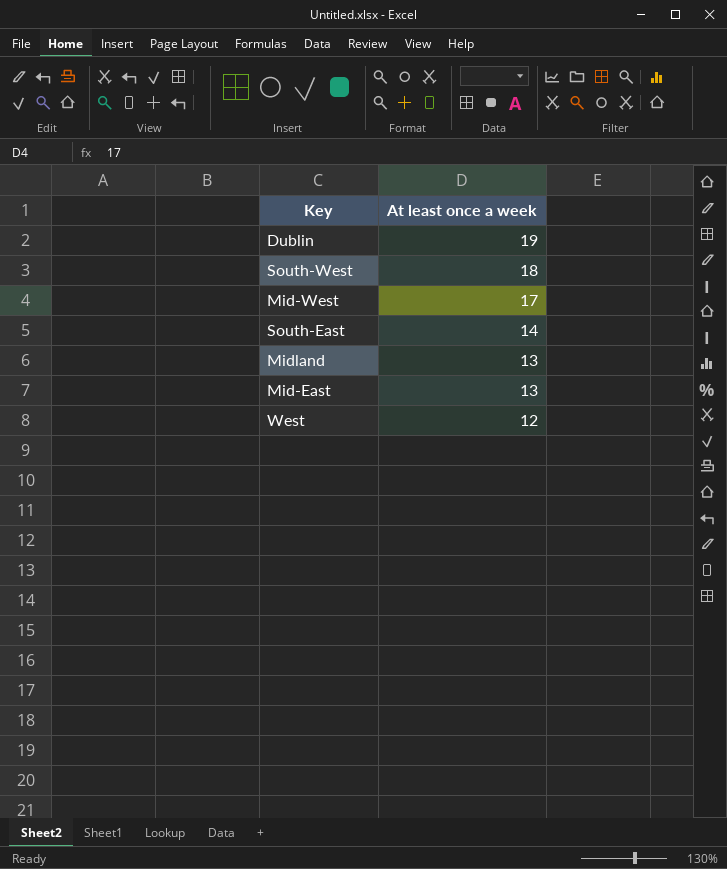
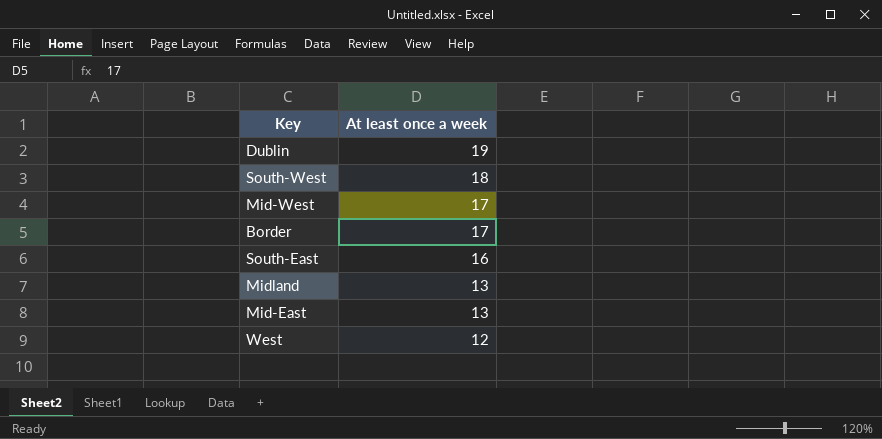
row Border: none -> 17
South-East | At least once a week: 14 -> 16

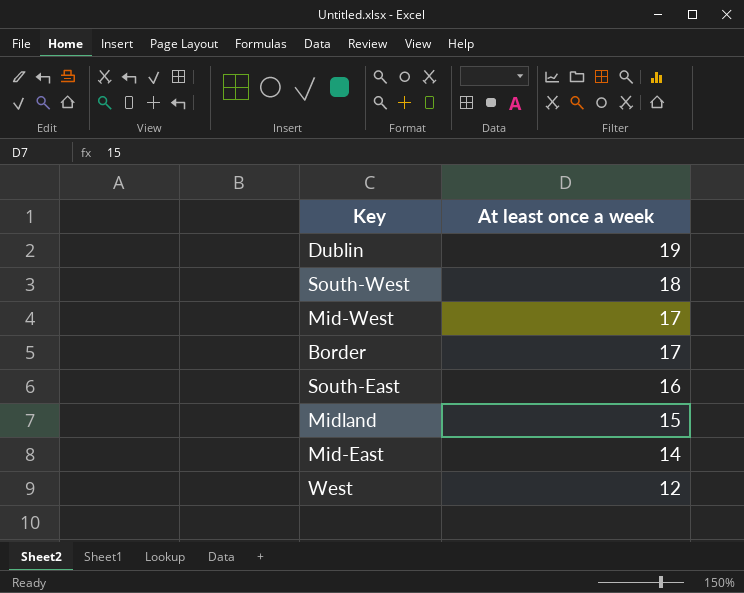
Midland | At least once a week: 13 -> 15
Mid-East | At least once a week: 13 -> 14

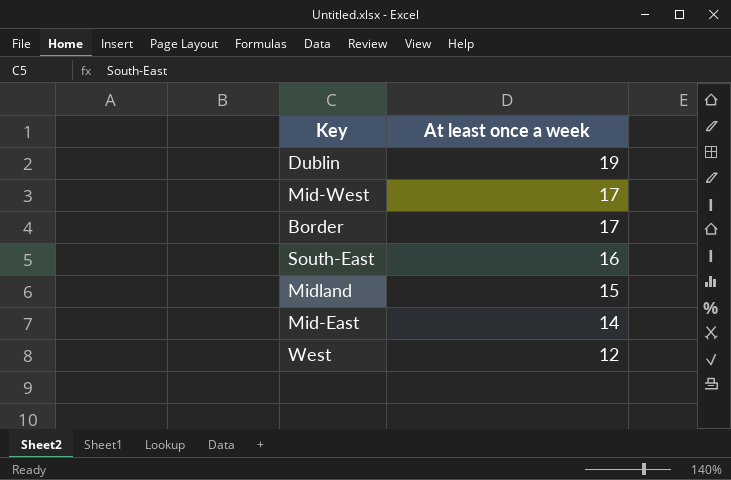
row South-West: 18 -> none

